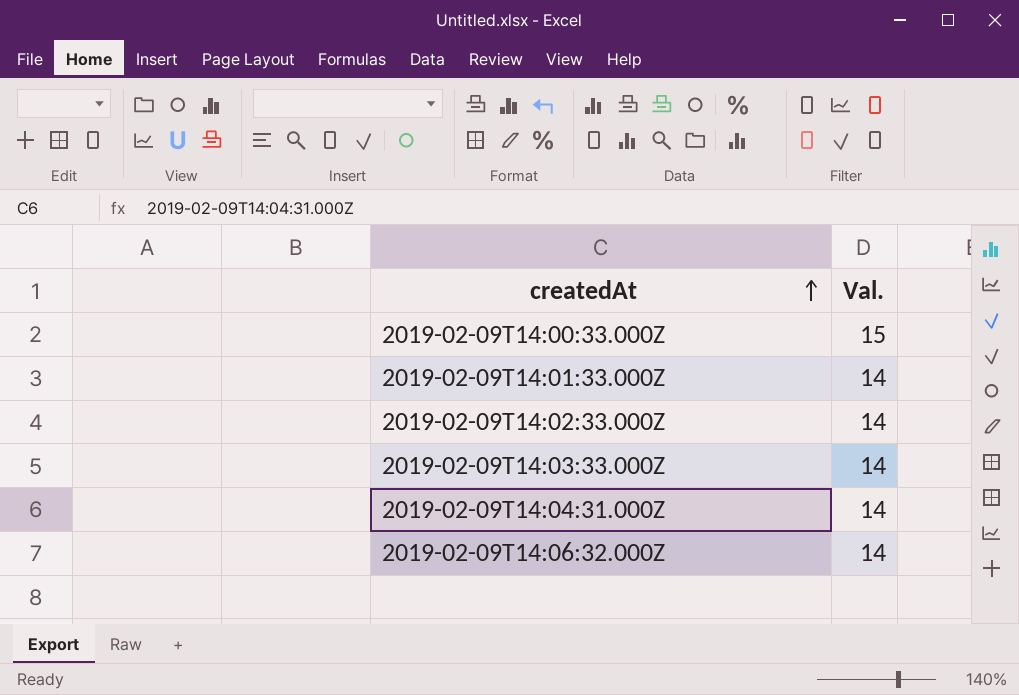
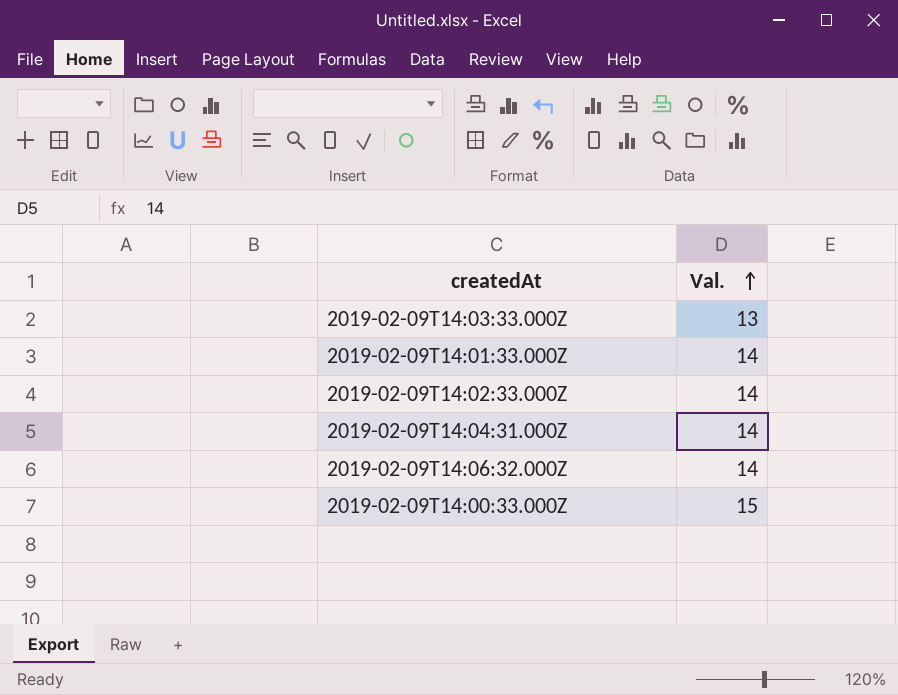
row order: createdAt ascending -> Val. ascending
2019-02-09T14:03:33.000Z | Val.: 14 -> 13

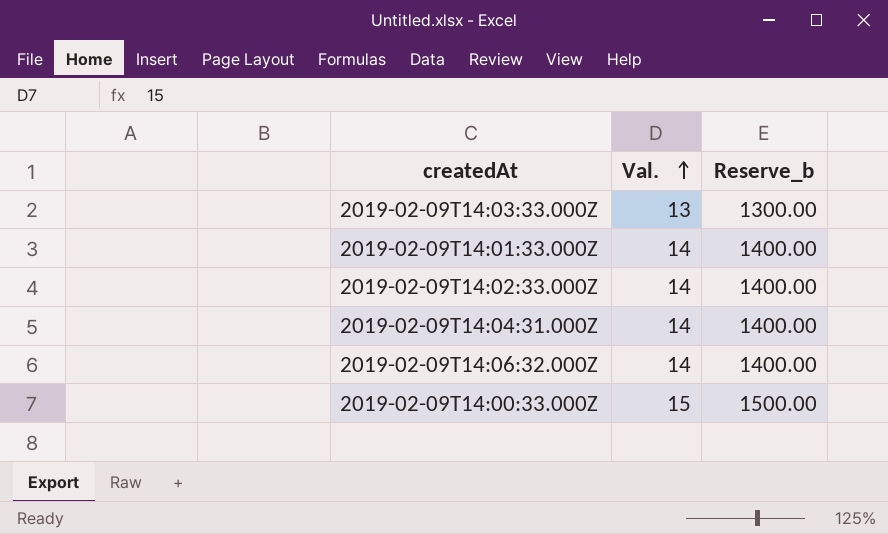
column Reserve_b | formula: none -> [Val.] * 100

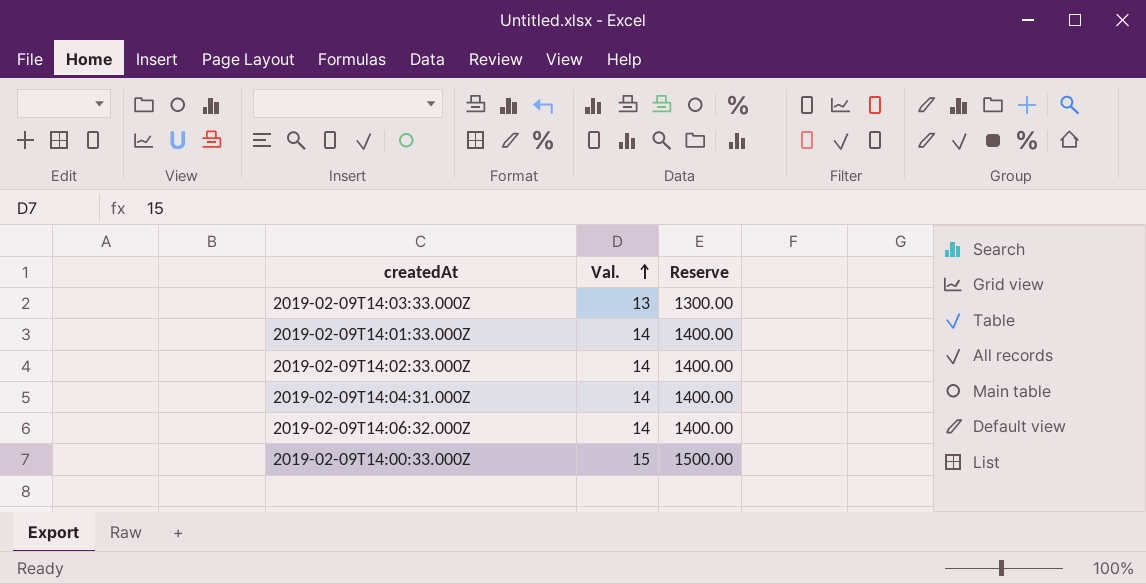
column name: Reserve_b -> Reserve

